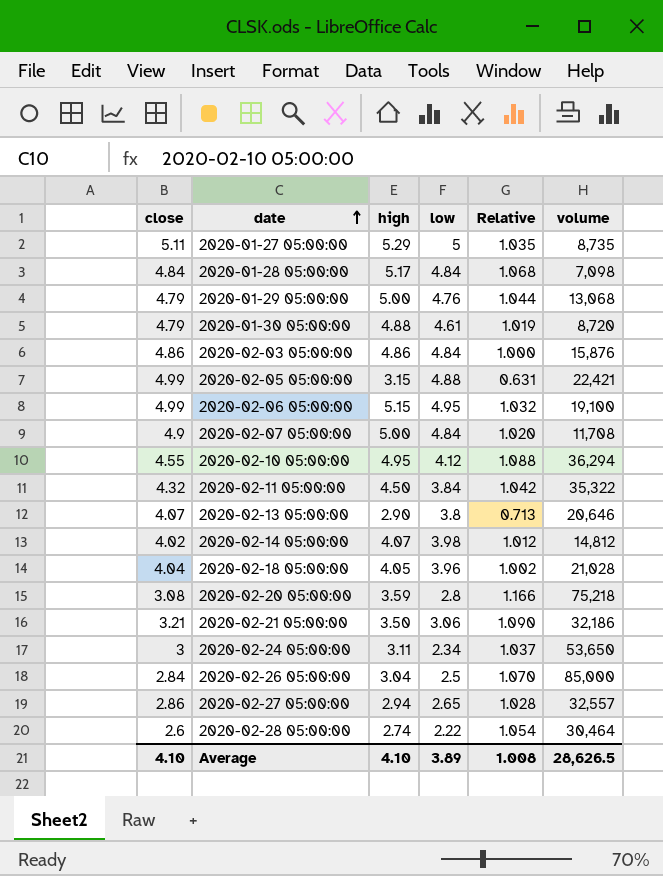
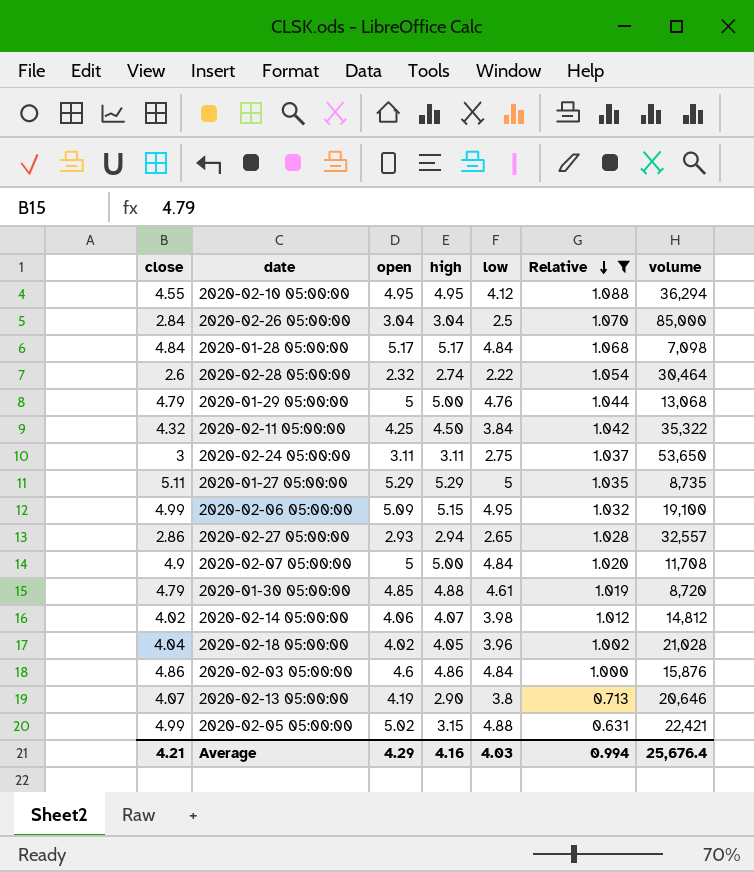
filter: none -> Relative <= 1.088
row order: date ascending -> Relative descending
column open | position: none -> 3
2020-02-24 05:00:00 | low: 2.34 -> 2.75
Average | close: 4.10 -> 4.21
Average | high: 4.10 -> 4.16
Average | low: 3.89 -> 4.03
Average | Relative: 1.008 -> 0.994
Average | volume: 28,626.5 -> 25,676.4

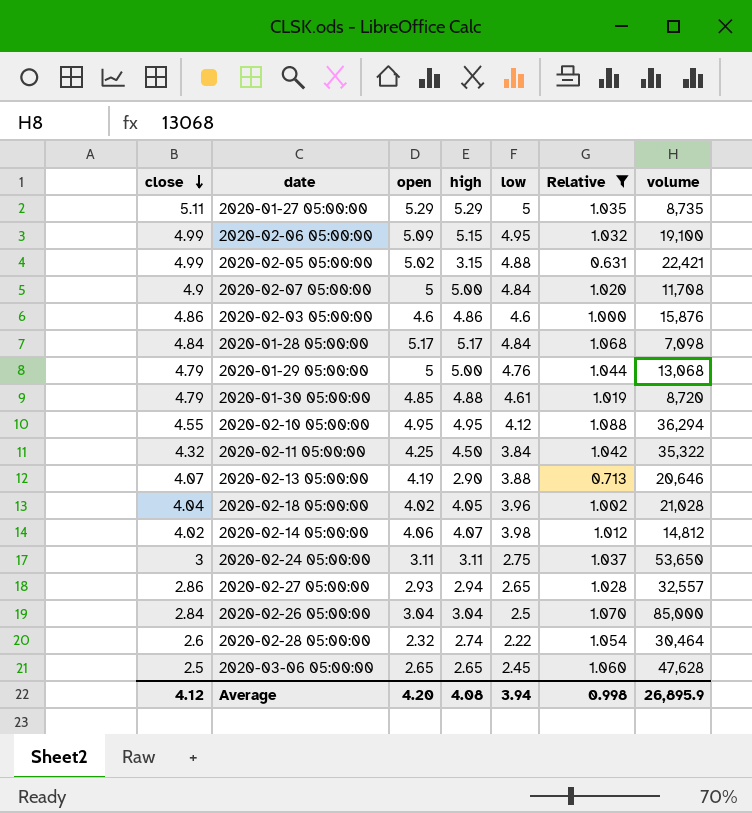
row order: Relative descending -> close descending
2020-02-03 05:00:00 | low: 4.84 -> 4.6
2020-02-13 05:00:00 | low: 3.8 -> 3.88
row 2020-03-06 05:00:00: none -> 2.5 | 2.65 | 2.65 | 2.45 | 1.060 | 47,628
Average | close: 4.21 -> 4.12
Average | open: 4.29 -> 4.20
Average | high: 4.16 -> 4.08
Average | low: 4.03 -> 3.94
Average | Relative: 0.994 -> 0.998
Average | volume: 25,676.4 -> 26,895.9

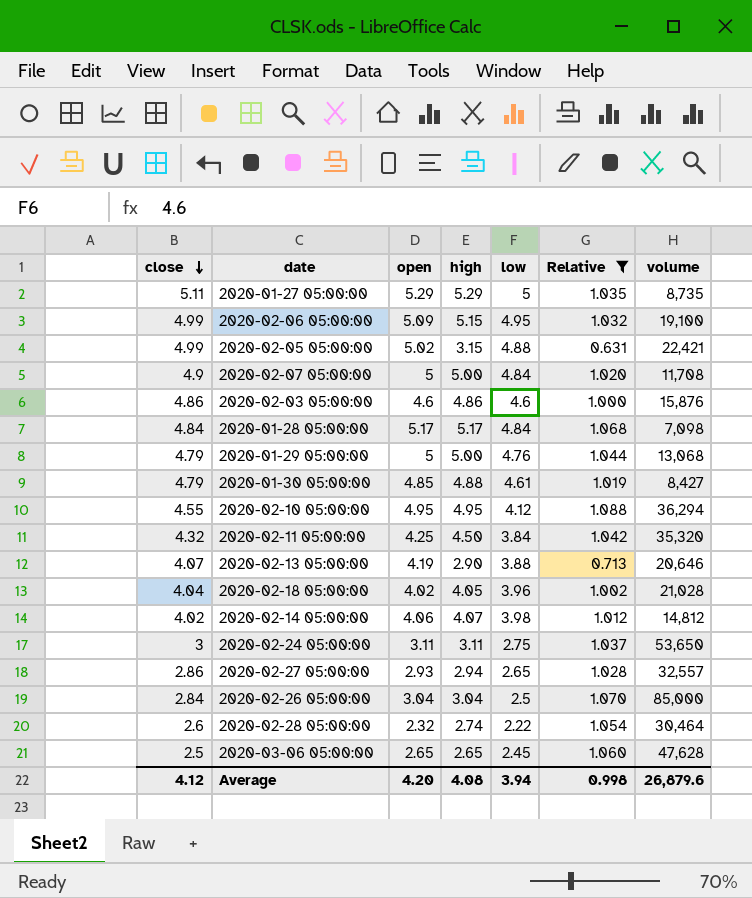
2020-01-30 05:00:00 | volume: 8,720 -> 8,427
2020-02-11 05:00:00 | volume: 35,322 -> 35,320
Average | volume: 26,895.9 -> 26,879.6

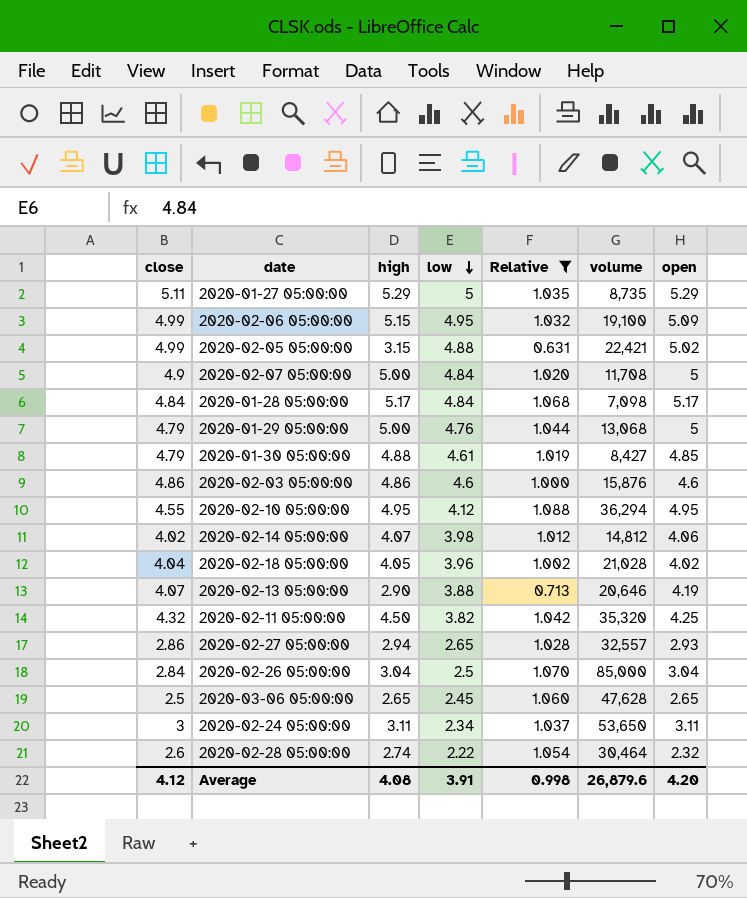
row order: close descending -> low descending
column open | position: 3 -> 7
2020-02-11 05:00:00 | low: 3.84 -> 3.82
2020-02-24 05:00:00 | low: 2.75 -> 2.34
Average | low: 3.94 -> 3.91

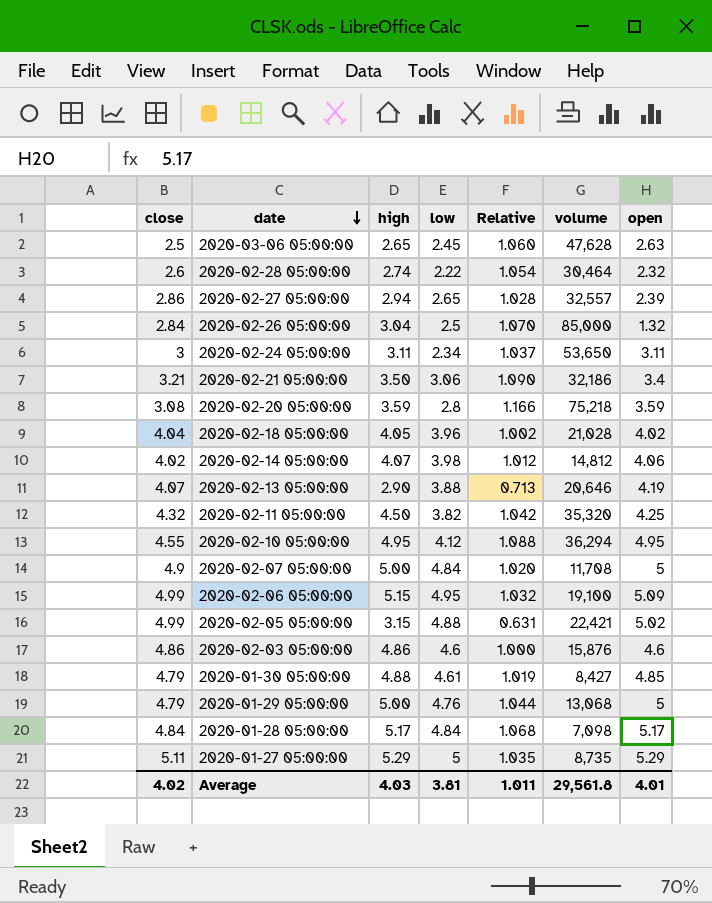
filter: Relative <= 1.088 -> none
row order: low descending -> date descending
2020-03-06 05:00:00 | open: 2.65 -> 2.63
2020-02-27 05:00:00 | open: 2.93 -> 2.39
2020-02-26 05:00:00 | open: 3.04 -> 1.32
Average | close: 4.12 -> 4.02
Average | high: 4.08 -> 4.03
Average | low: 3.91 -> 3.81
Average | Relative: 0.998 -> 1.011
Average | volume: 26,879.6 -> 29,561.8
Average | open: 4.20 -> 4.01

